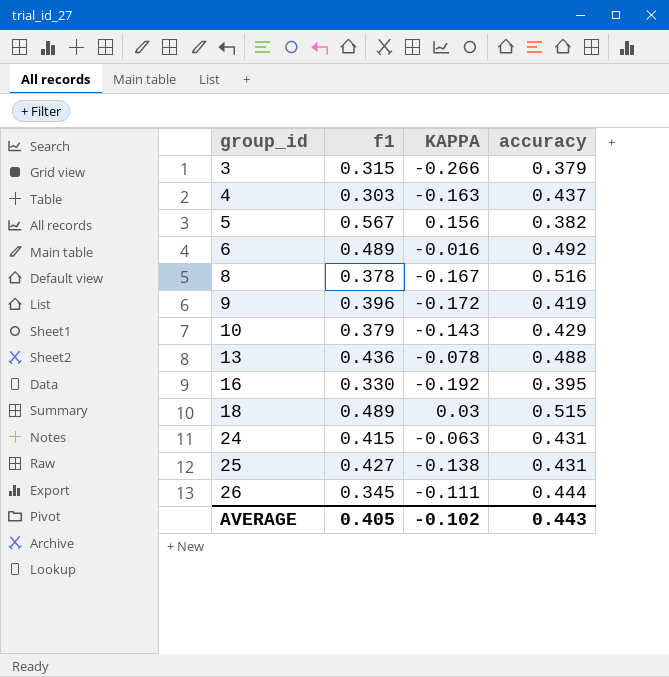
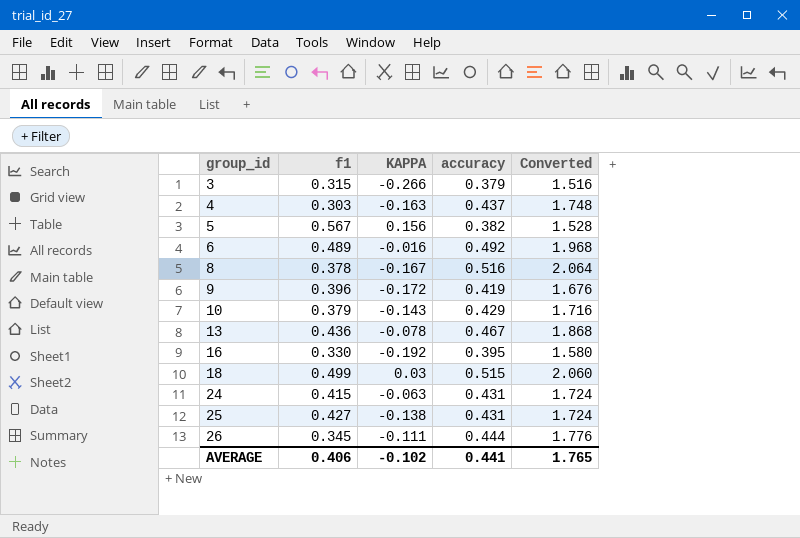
column Converted | formula: none -> [accuracy] * 4
13 | accuracy: 0.488 -> 0.467
18 | f1: 0.489 -> 0.499
AVERAGE | f1: 0.405 -> 0.406
AVERAGE | accuracy: 0.443 -> 0.441

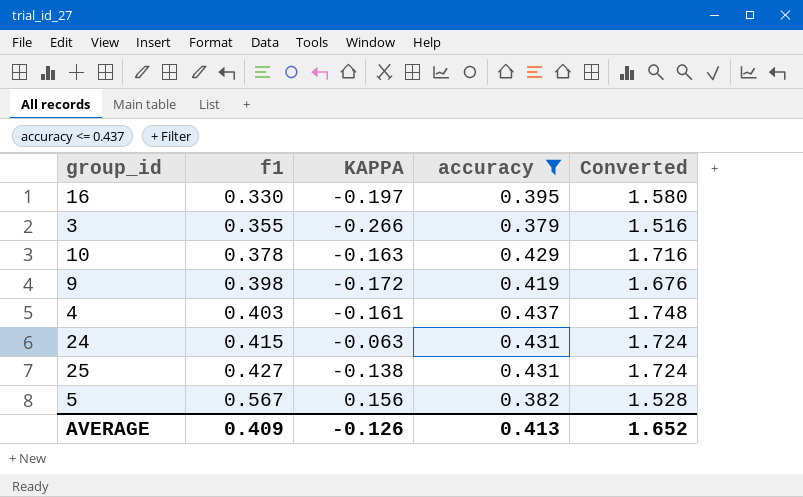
filter: none -> accuracy <= 0.437
row order: group_id ascending -> f1 ascending
16 | KAPPA: -0.192 -> -0.197
3 | f1: 0.315 -> 0.355
10 | f1: 0.379 -> 0.378
10 | KAPPA: -0.143 -> -0.163
9 | f1: 0.396 -> 0.398
4 | f1: 0.303 -> 0.403
4 | KAPPA: -0.163 -> -0.161
AVERAGE | f1: 0.406 -> 0.409
AVERAGE | KAPPA: -0.102 -> -0.126
AVERAGE | accuracy: 0.441 -> 0.413
AVERAGE | Converted: 1.765 -> 1.652

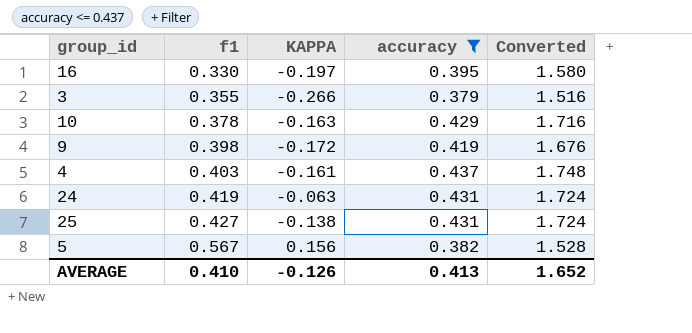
24 | f1: 0.415 -> 0.419
AVERAGE | f1: 0.409 -> 0.410

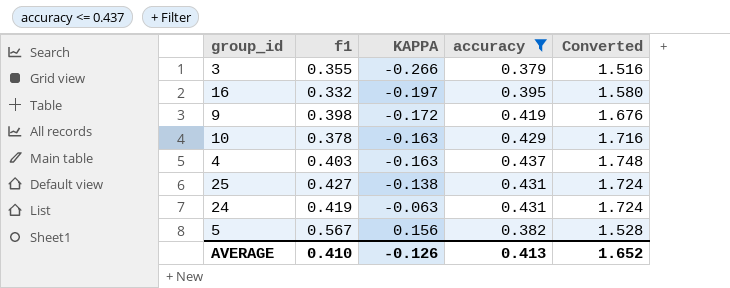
row order: f1 ascending -> KAPPA ascending
16 | f1: 0.330 -> 0.332
4 | KAPPA: -0.161 -> -0.163

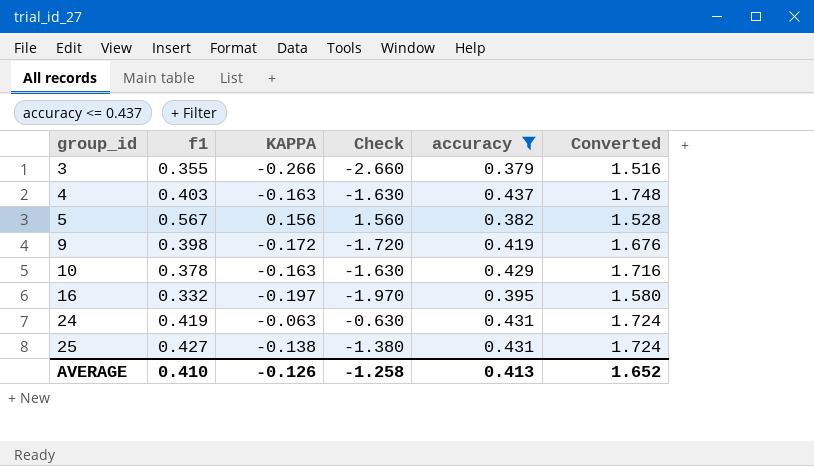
row order: KAPPA ascending -> group_id ascending
column Check | formula: none -> [KAPPA] * 10

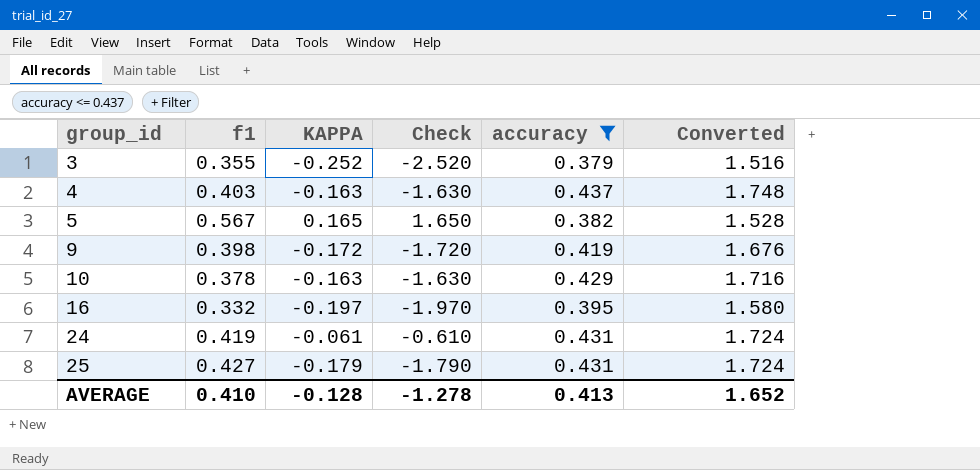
3 | KAPPA: -0.266 -> -0.252
3 | Check: -2.660 -> -2.520
5 | KAPPA: 0.156 -> 0.165
5 | Check: 1.560 -> 1.650
24 | KAPPA: -0.063 -> -0.061
24 | Check: -0.630 -> -0.610
25 | KAPPA: -0.138 -> -0.179
25 | Check: -1.380 -> -1.790
AVERAGE | KAPPA: -0.126 -> -0.128
AVERAGE | Check: -1.258 -> -1.278

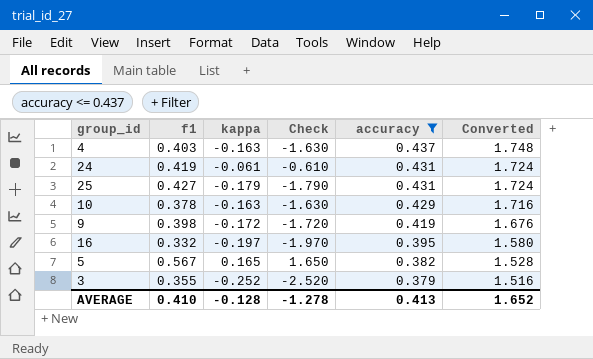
row order: group_id ascending -> accuracy descending
column name: KAPPA -> kappa

